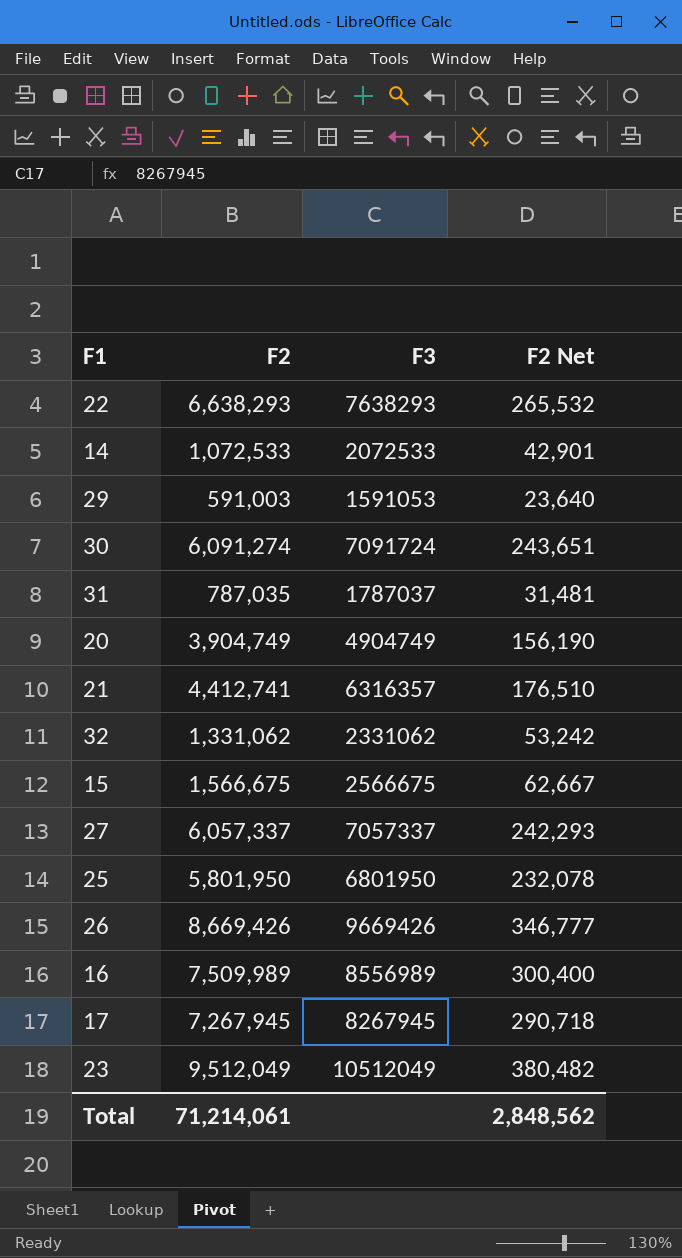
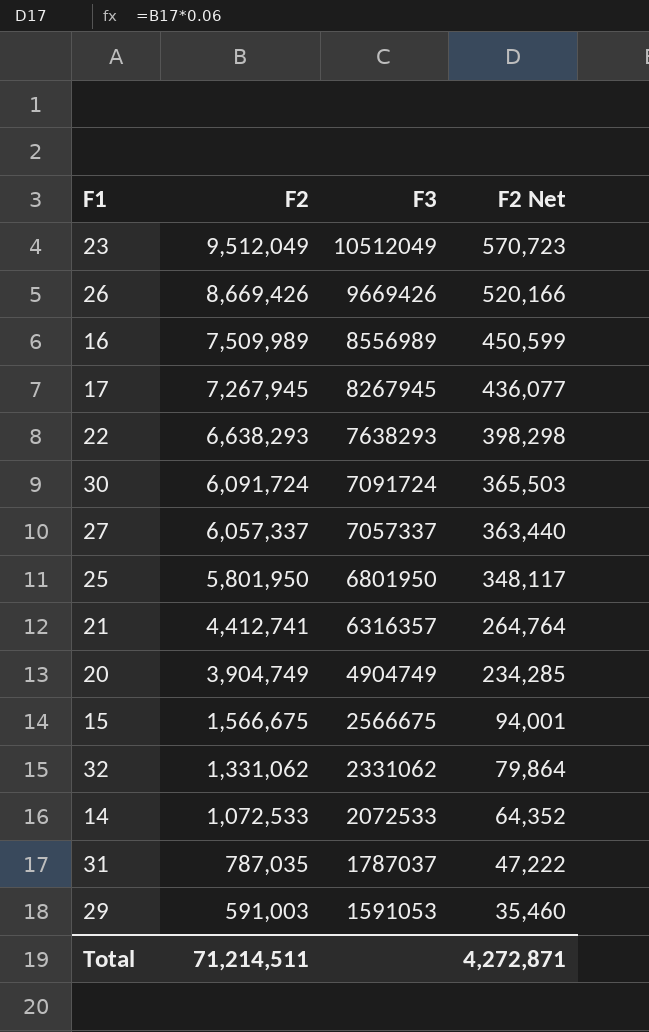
row order: none -> F2 descending
column F2 Net | formula: [F2] * 0.04 -> [F2] * 0.06
30 | F2: 6,091,274 -> 6,091,724
Total | F2: 71,214,061 -> 71,214,511
Total | F2 Net: 2,848,562 -> 4,272,871

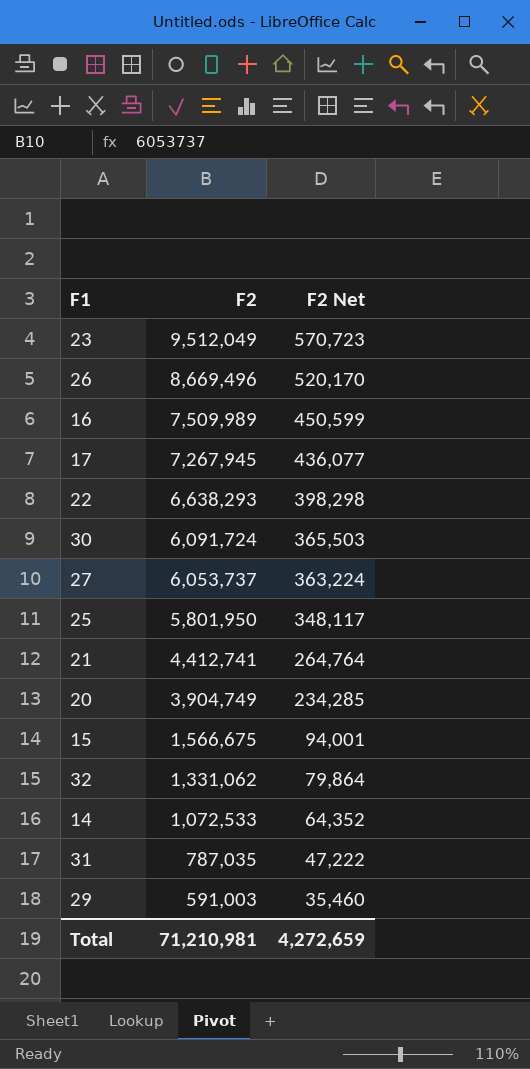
column F3 | position: 3 -> none
26 | F2: 8,669,426 -> 8,669,496
26 | F2 Net: 520,166 -> 520,170
27 | F2: 6,057,337 -> 6,053,737
27 | F2 Net: 363,440 -> 363,224
Total | F2: 71,214,511 -> 71,210,981
Total | F2 Net: 4,272,871 -> 4,272,659

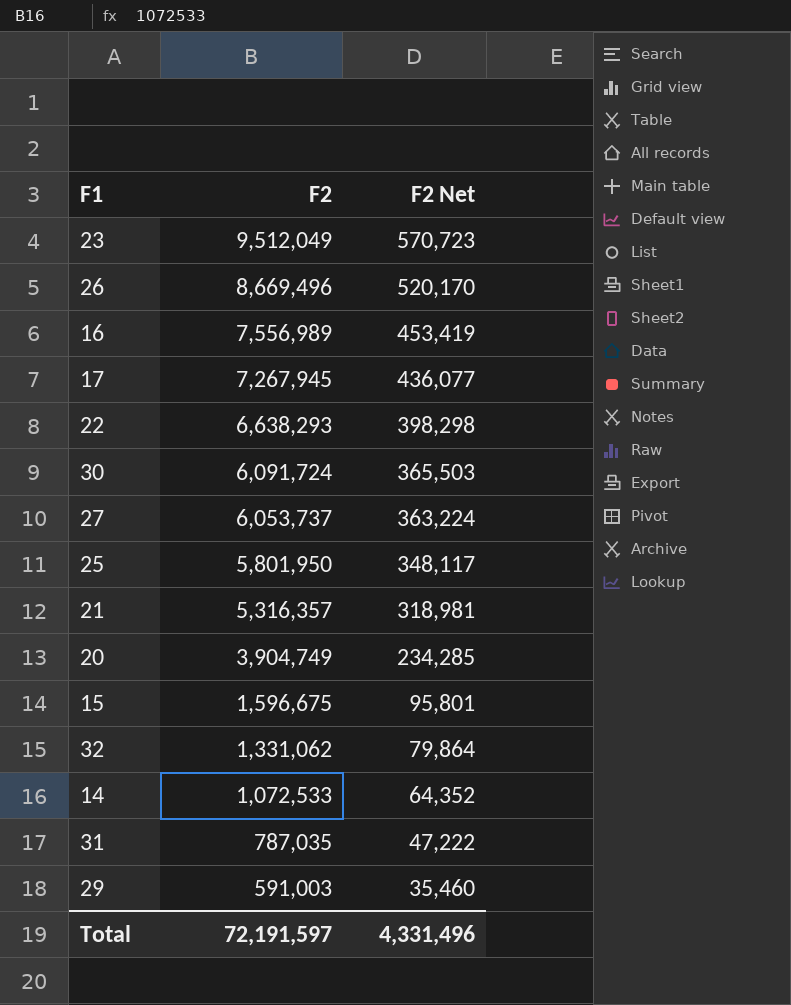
16 | F2: 7,509,989 -> 7,556,989
16 | F2 Net: 450,599 -> 453,419
21 | F2: 4,412,741 -> 5,316,357
21 | F2 Net: 264,764 -> 318,981
15 | F2: 1,566,675 -> 1,596,675
15 | F2 Net: 94,001 -> 95,801
Total | F2: 71,210,981 -> 72,191,597
Total | F2 Net: 4,272,659 -> 4,331,496

